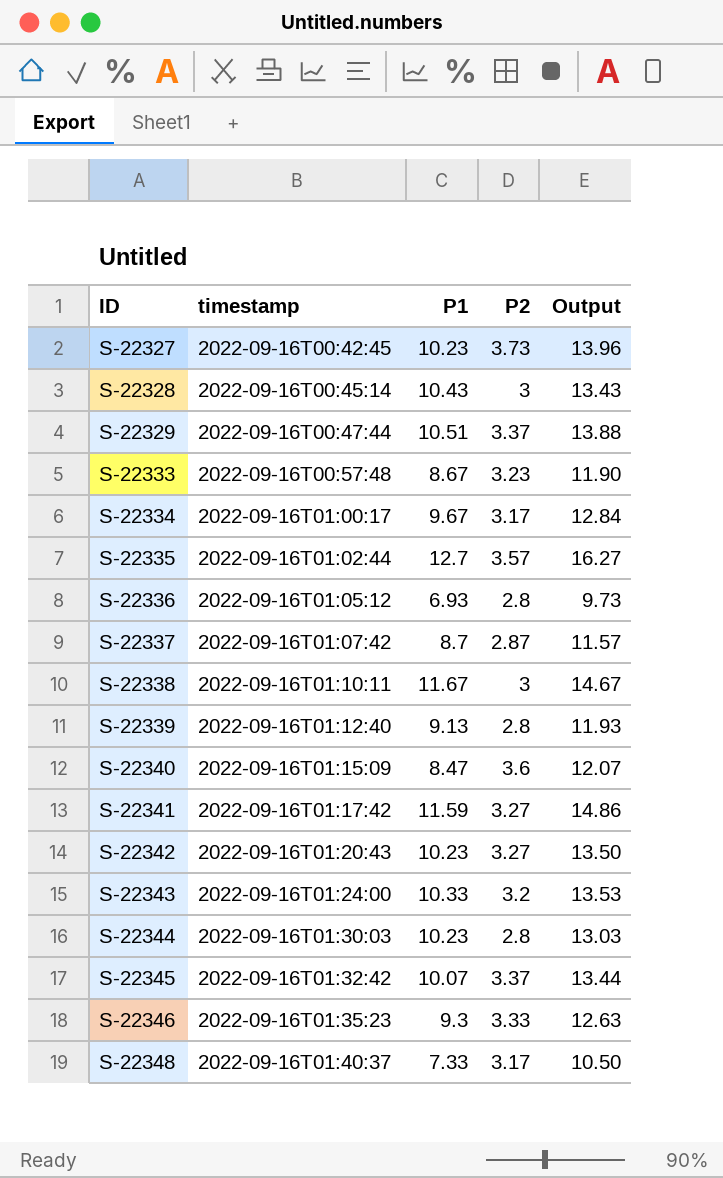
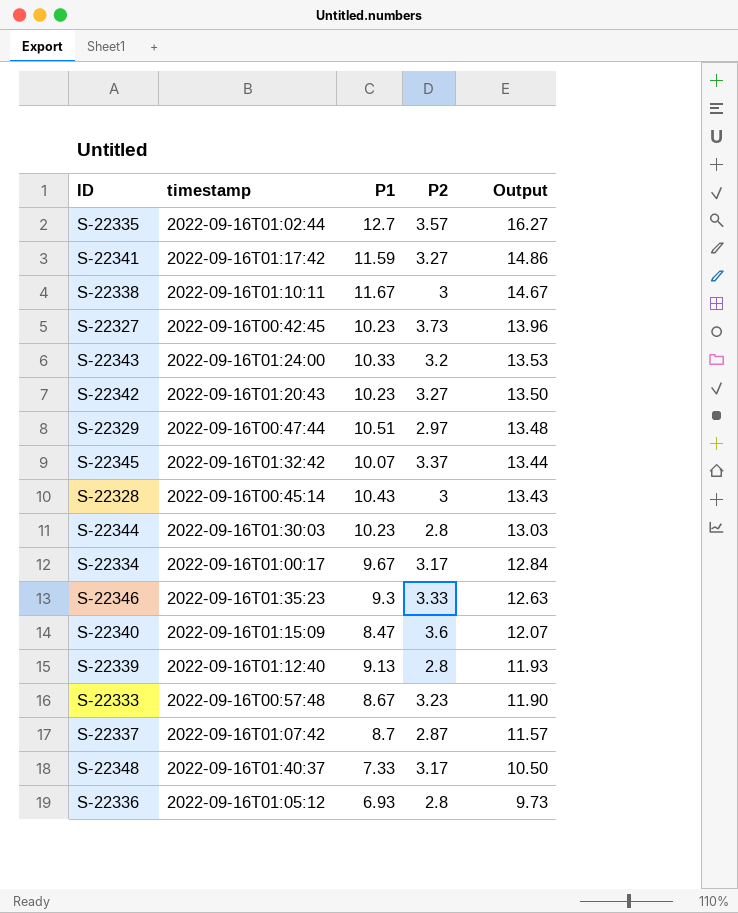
row order: ID ascending -> Output descending
S-22329 | P2: 3.37 -> 2.97
S-22329 | Output: 13.88 -> 13.48

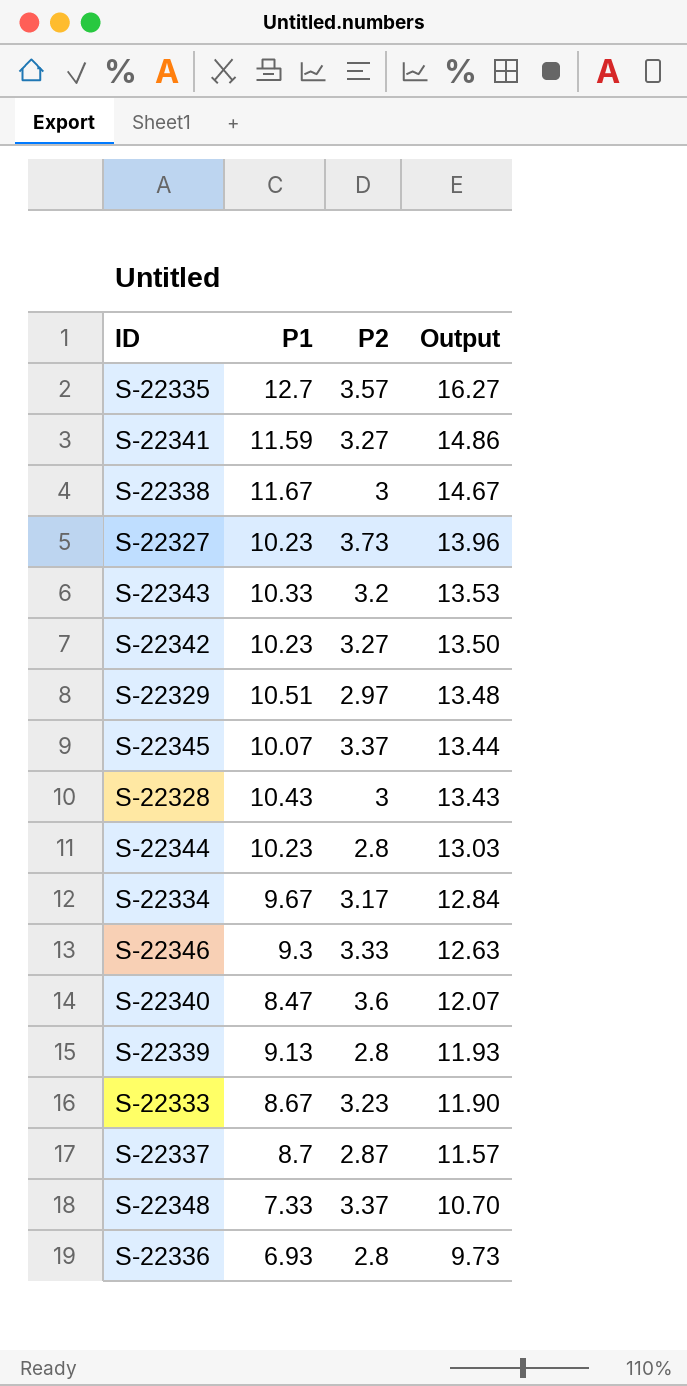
column timestamp | position: 2 -> none
S-22348 | P2: 3.17 -> 3.37
S-22348 | Output: 10.50 -> 10.70

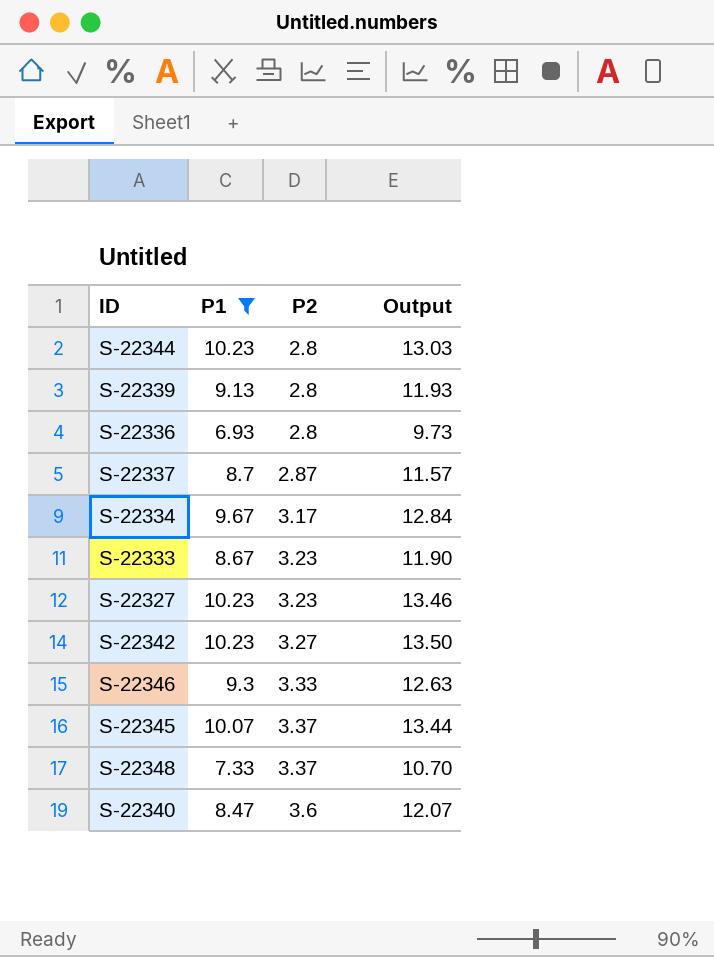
filter: none -> P1 <= 10.23
row order: Output descending -> P2 ascending
S-22327 | P2: 3.73 -> 3.23
S-22327 | Output: 13.96 -> 13.46

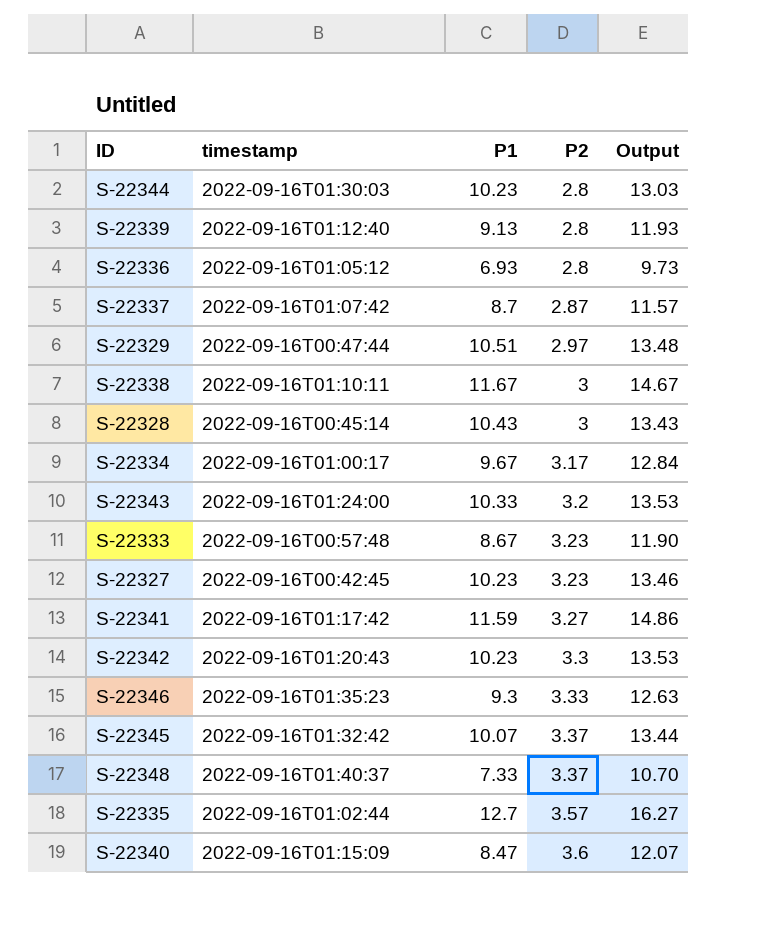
filter: P1 <= 10.23 -> none
column timestamp | position: none -> 2
S-22342 | P2: 3.27 -> 3.3
S-22342 | Output: 13.50 -> 13.53

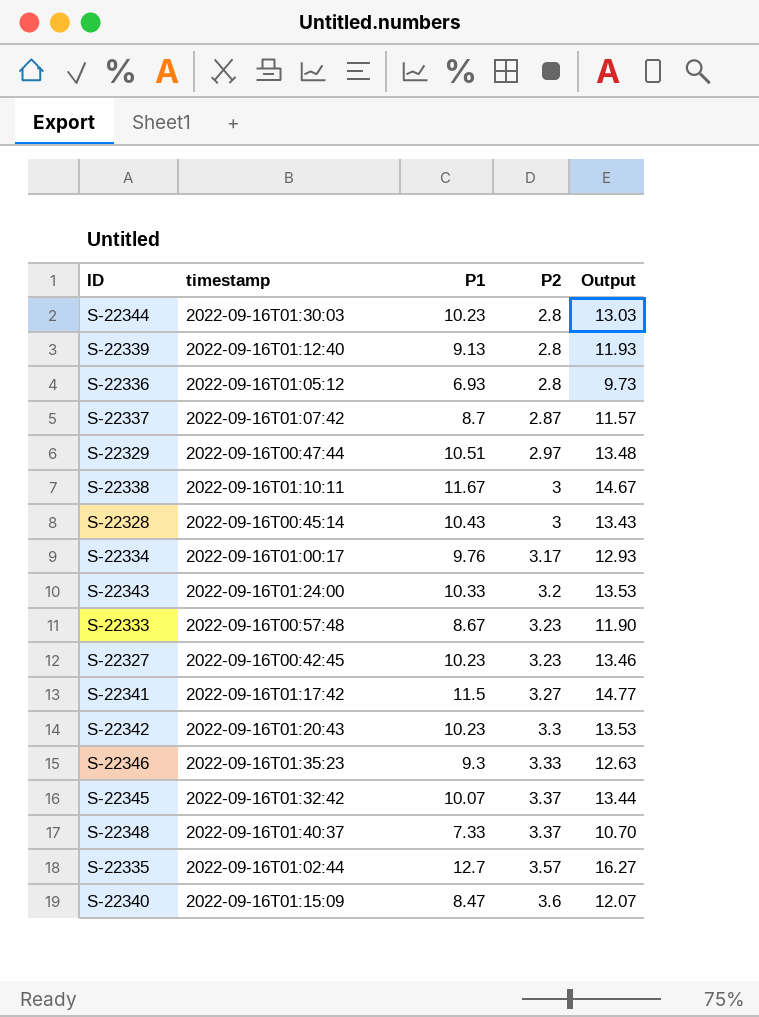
S-22334 | P1: 9.67 -> 9.76
S-22334 | Output: 12.84 -> 12.93
S-22341 | P1: 11.59 -> 11.5
S-22341 | Output: 14.86 -> 14.77

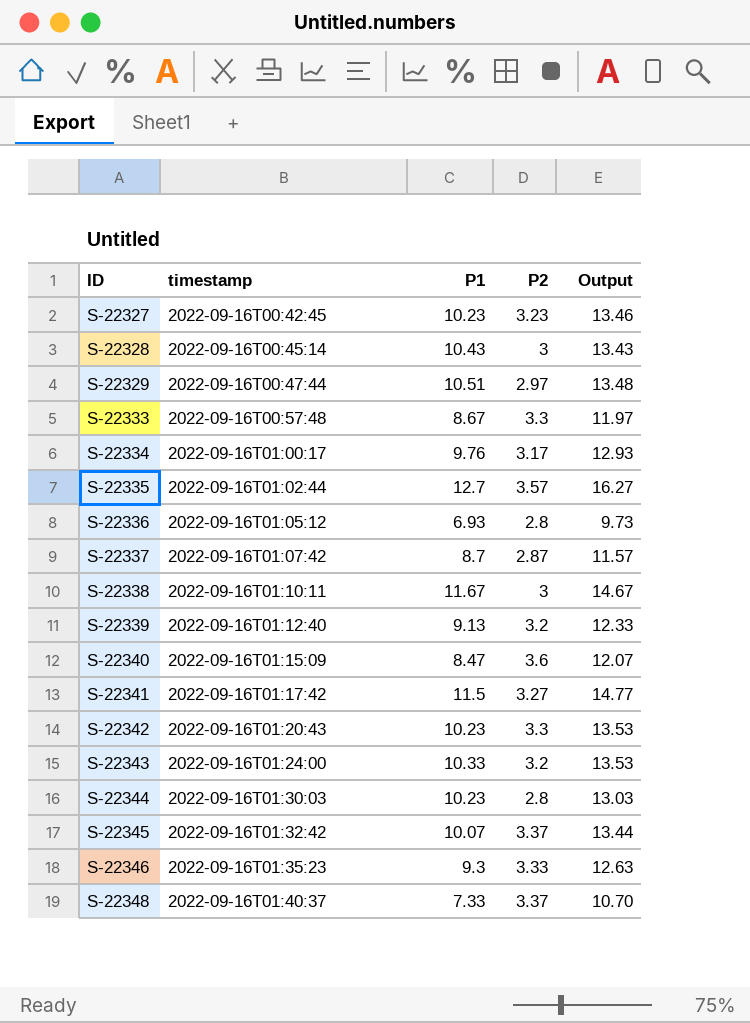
row order: P2 ascending -> ID ascending
S-22333 | P2: 3.23 -> 3.3
S-22333 | Output: 11.90 -> 11.97
S-22339 | P2: 2.8 -> 3.2
S-22339 | Output: 11.93 -> 12.33

